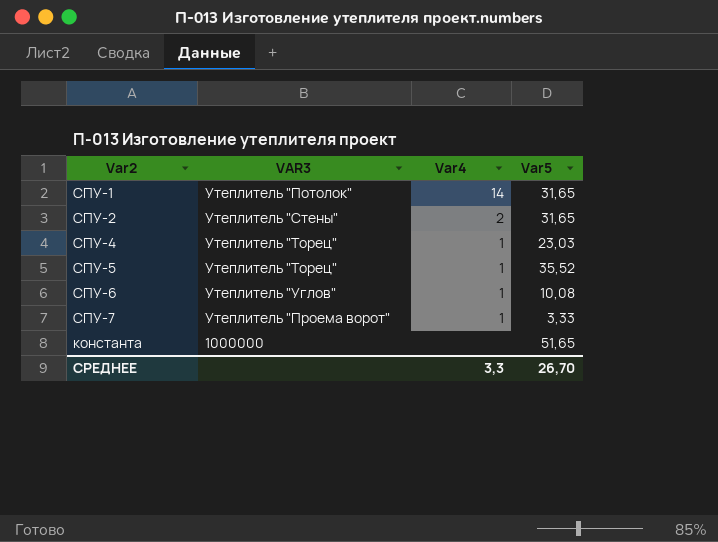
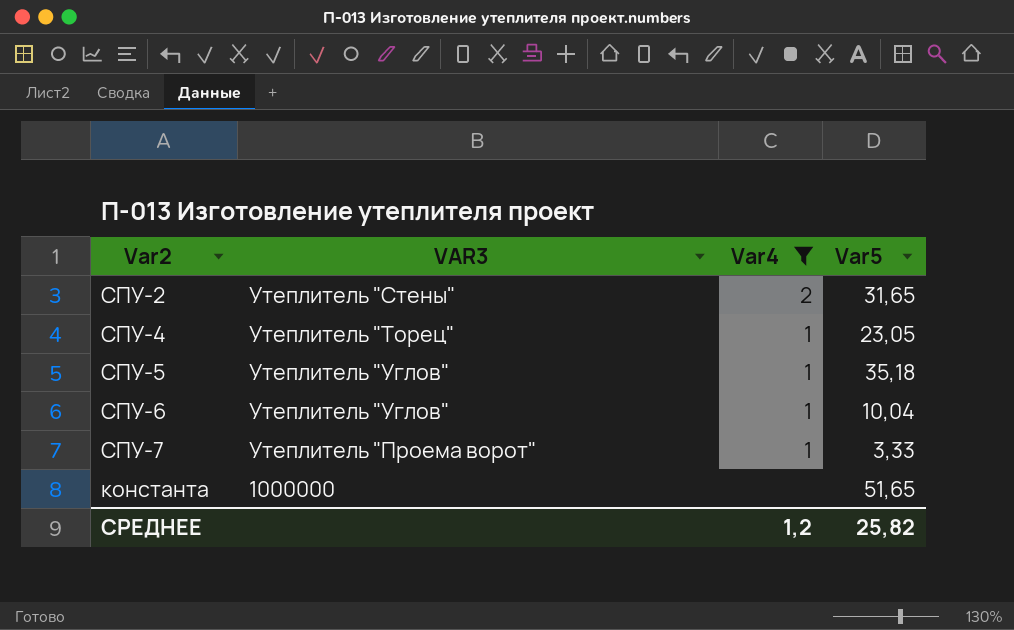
filter: none -> Var4 != 14
СПУ-4 | Var5: 23,03 -> 23,05
СПУ-5 | VAR3: Утеплитель "Торец" -> Утеплитель "Углов"
СПУ-5 | Var5: 35,52 -> 35,18
СПУ-6 | Var5: 10,08 -> 10,04
СРЕДНЕЕ | Var4: 3,3 -> 1,2
СРЕДНЕЕ | Var5: 26,70 -> 25,82

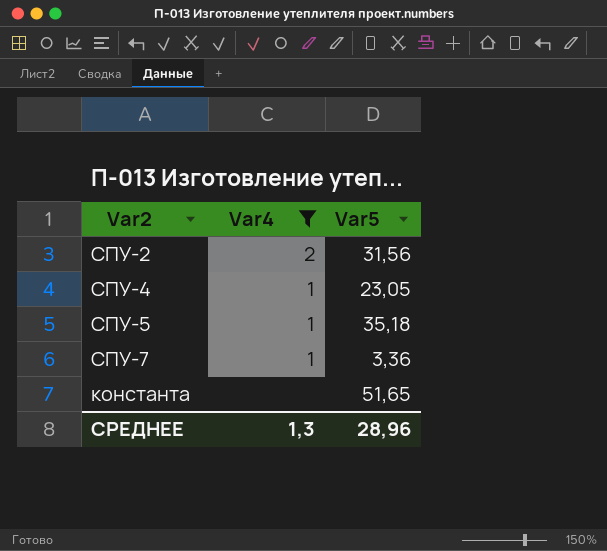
column VAR3 | position: 2 -> none
row СПУ-6: Утеплитель "Углов" | 1 | 10,04 -> none
СПУ-2 | Var5: 31,65 -> 31,56
СПУ-7 | Var5: 3,33 -> 3,36
СРЕДНЕЕ | Var4: 1,2 -> 1,3
СРЕДНЕЕ | Var5: 25,82 -> 28,96

